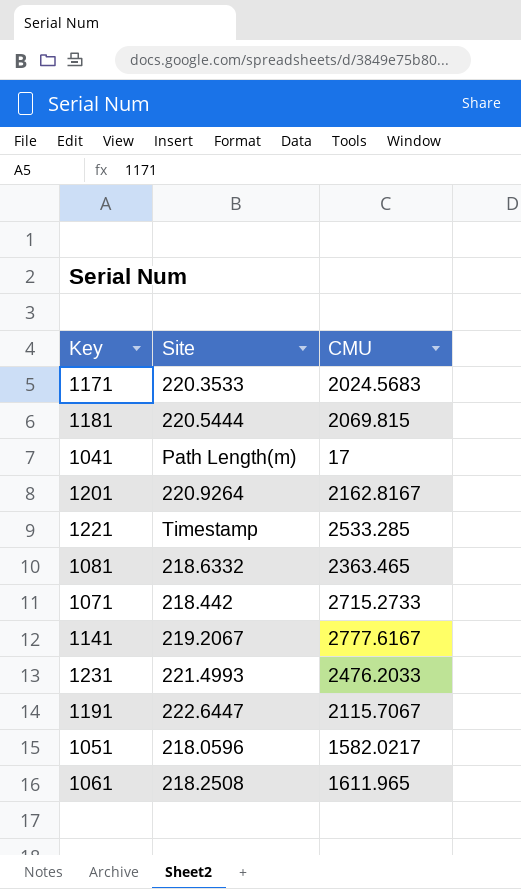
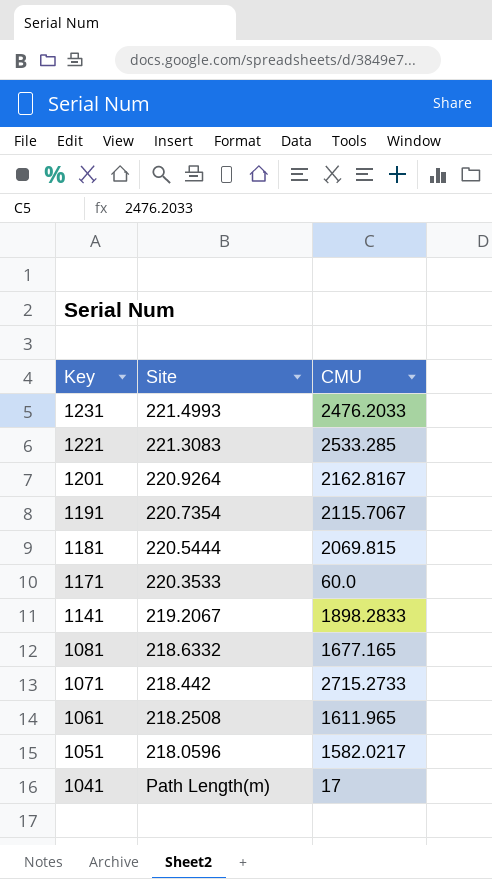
row order: none -> Key descending
1221 | Site: Timestamp -> 221.3083
1191 | Site: 222.6447 -> 220.7354
1171 | CMU: 2024.5683 -> 60.0
1141 | CMU: 2777.6167 -> 1898.2833
1081 | CMU: 2363.465 -> 1677.165

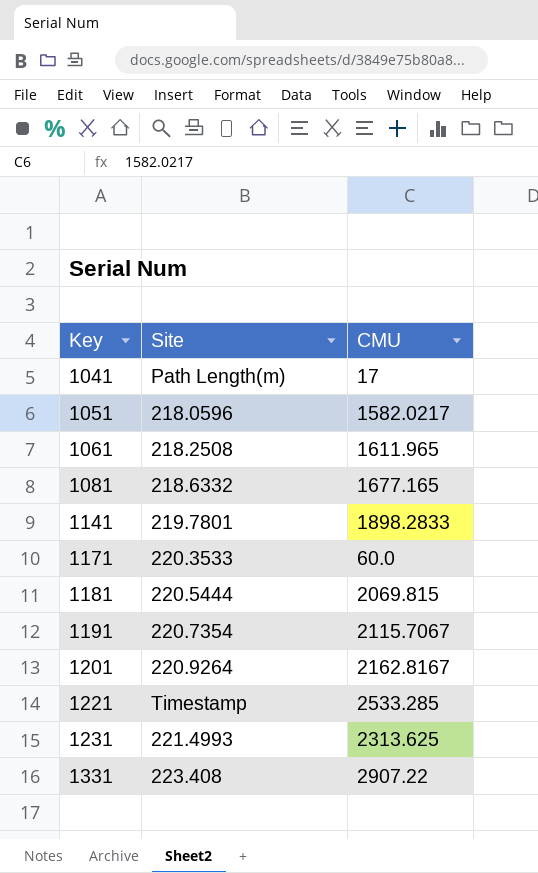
row order: Key descending -> Key ascending
row 1071: 218.442 | 2715.2733 -> none
1141 | Site: 219.2067 -> 219.7801
1221 | Site: 221.3083 -> Timestamp
1231 | CMU: 2476.2033 -> 2313.625
row 1331: none -> 223.408 | 2907.22

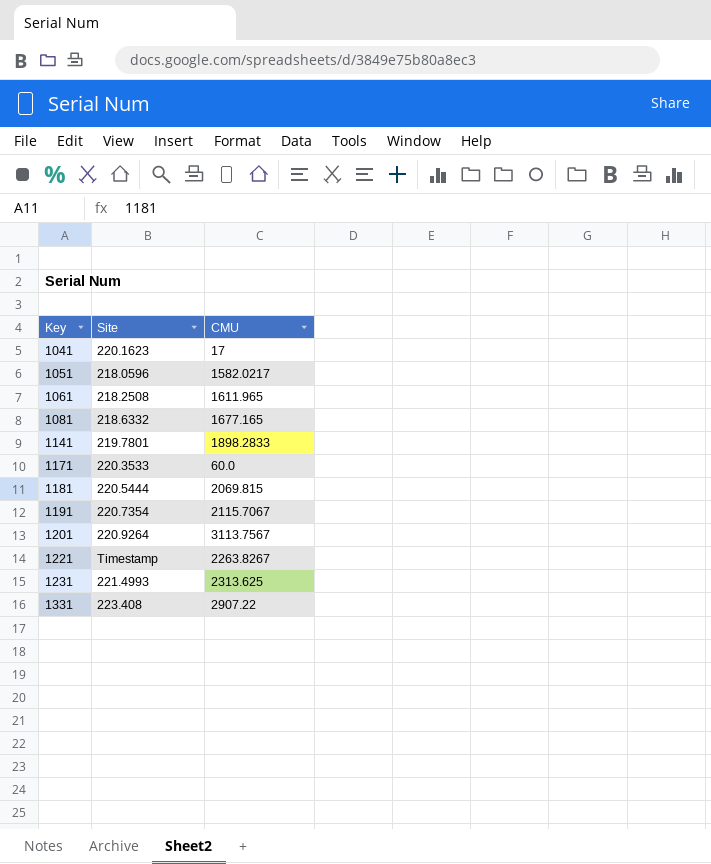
1041 | Site: Path Length(m) -> 220.1623
1201 | CMU: 2162.8167 -> 3113.7567
1221 | CMU: 2533.285 -> 2263.8267

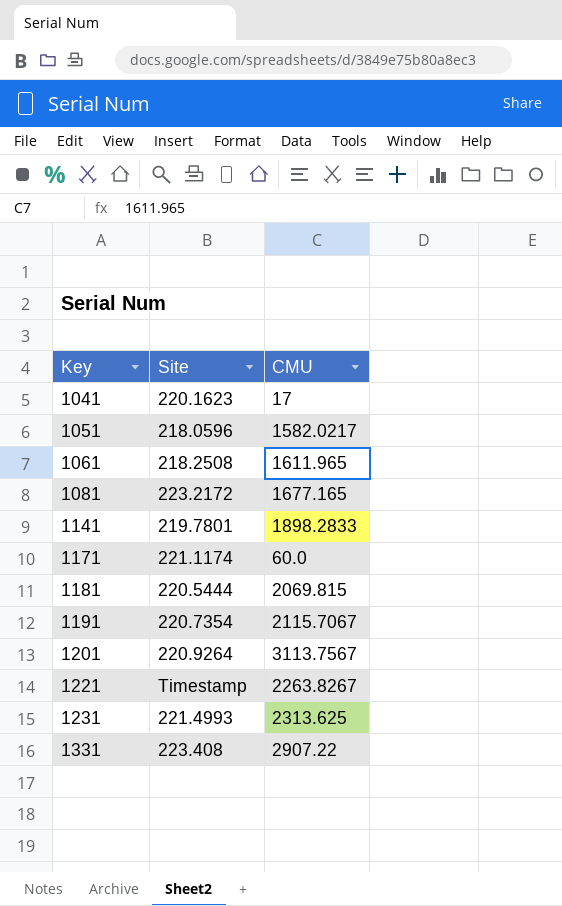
1081 | Site: 218.6332 -> 223.2172
1171 | Site: 220.3533 -> 221.1174

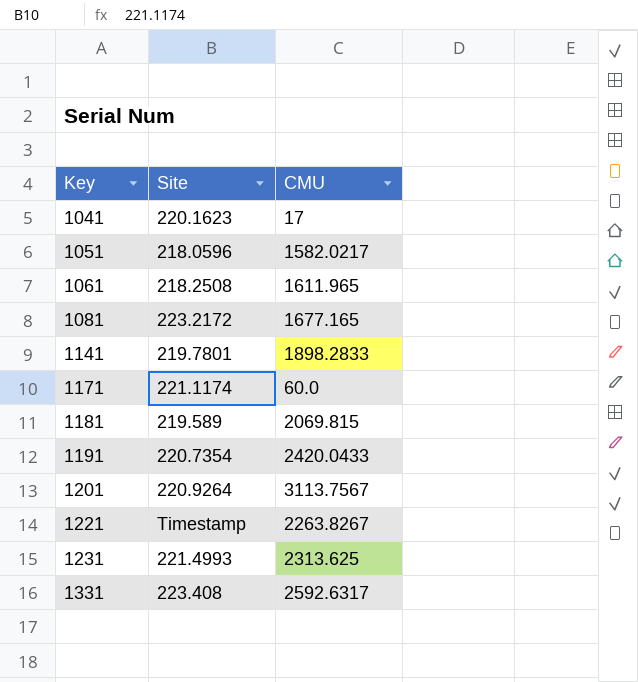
1181 | Site: 220.5444 -> 219.589
1191 | CMU: 2115.7067 -> 2420.0433
1331 | CMU: 2907.22 -> 2592.6317

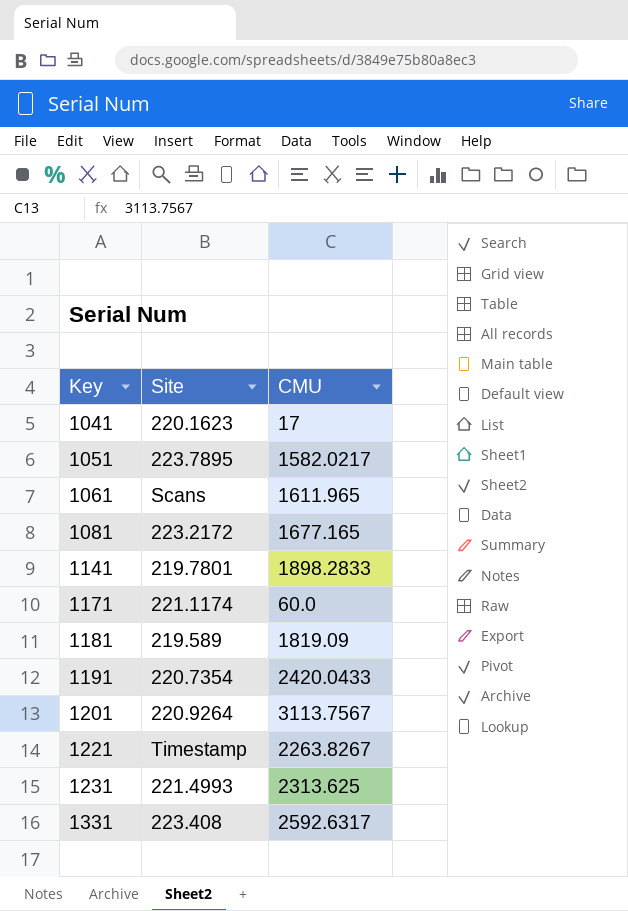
1051 | Site: 218.0596 -> 223.7895
1061 | Site: 218.2508 -> Scans
1181 | CMU: 2069.815 -> 1819.09

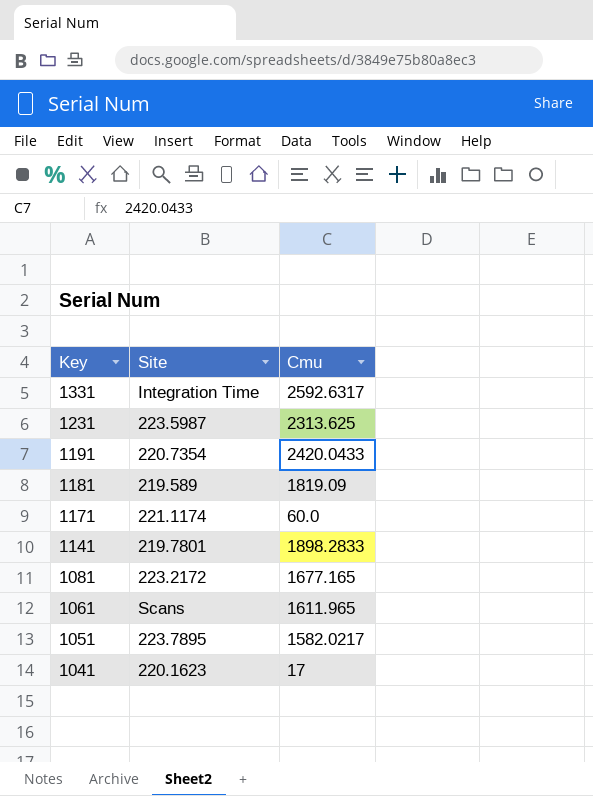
row order: Key ascending -> Key descending
column name: CMU -> Cmu
row 1201: 220.9264 | 3113.7567 -> none
row 1221: Timestamp | 2263.8267 -> none
1331 | Site: 223.408 -> Integration Time
1231 | Site: 221.4993 -> 223.5987

